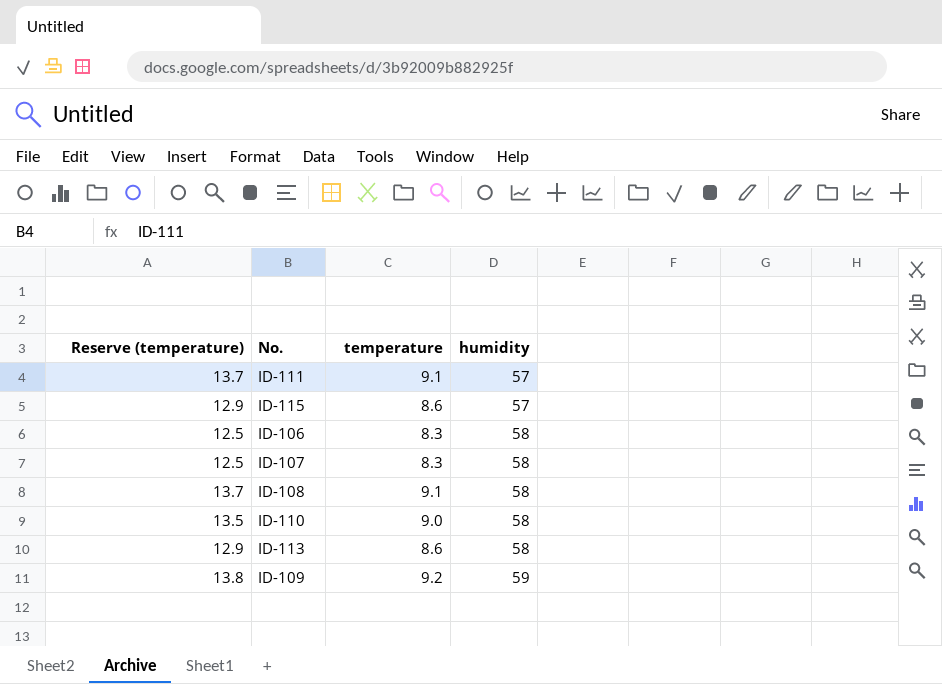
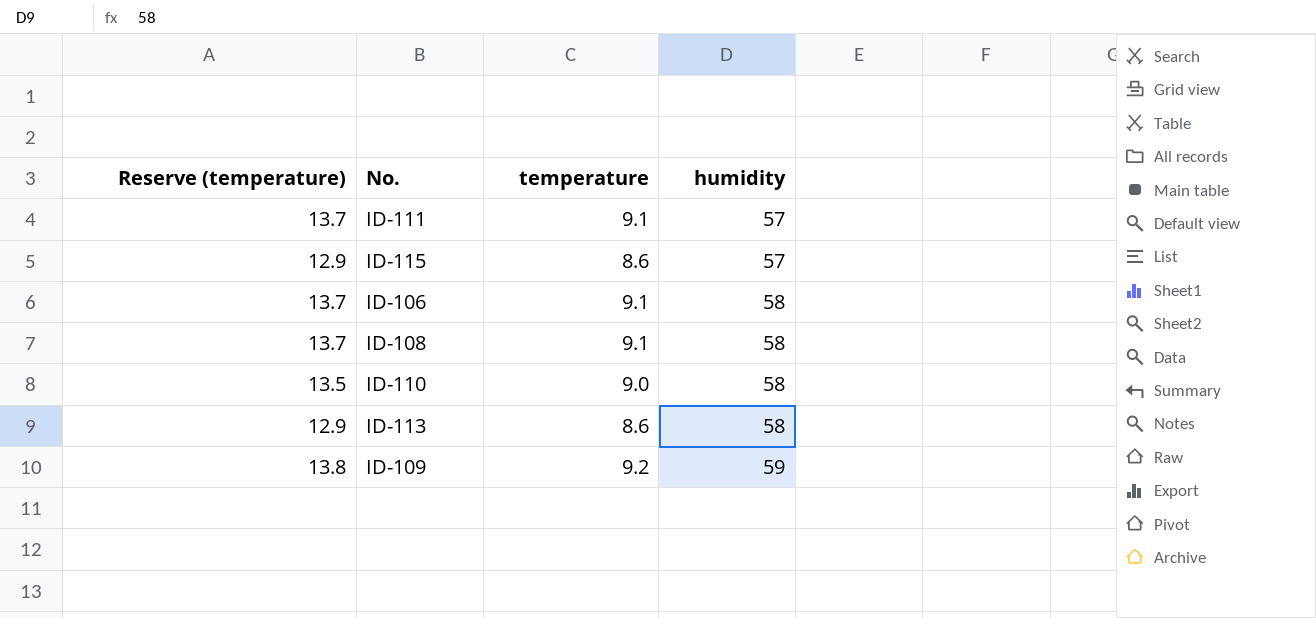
row ID-107: 12.5 | 8.3 | 58 -> none
ID-106 | Reserve (temperature): 12.5 -> 13.7
ID-106 | temperature: 8.3 -> 9.1

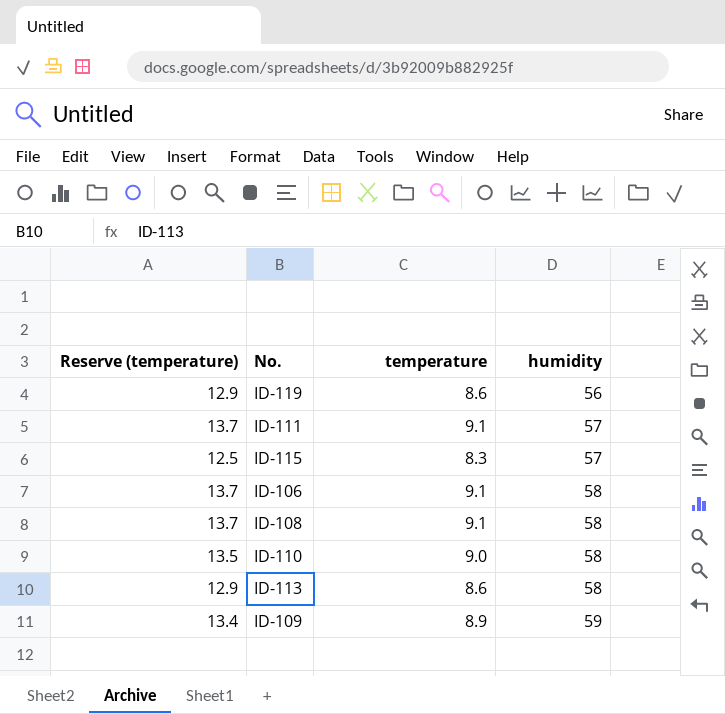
row ID-119: none -> 12.9 | 8.6 | 56
ID-115 | Reserve (temperature): 12.9 -> 12.5
ID-115 | temperature: 8.6 -> 8.3
ID-109 | Reserve (temperature): 13.8 -> 13.4
ID-109 | temperature: 9.2 -> 8.9

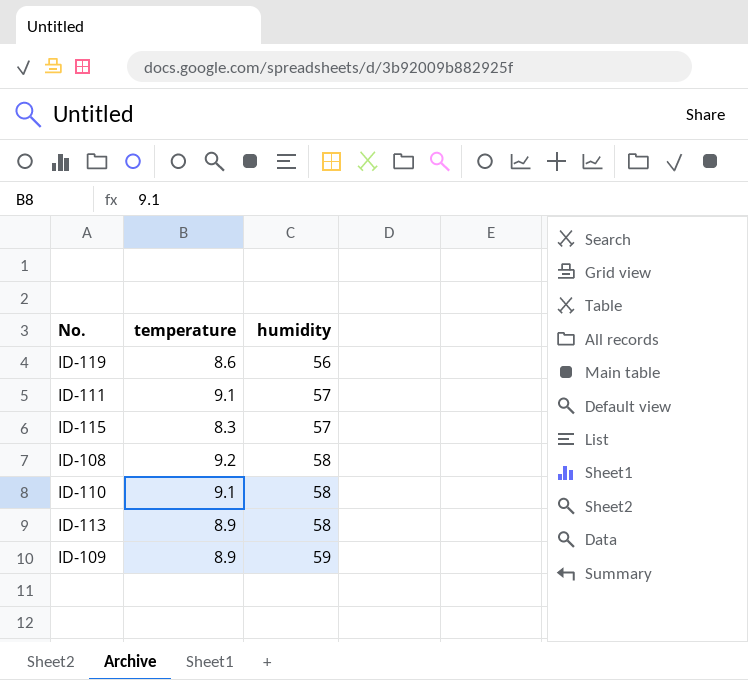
column Reserve (temperature) | formula: [temperature] * 1.5 -> none
row ID-106: 13.7 | 9.1 | 58 -> none
ID-108 | temperature: 9.1 -> 9.2
ID-110 | temperature: 9.0 -> 9.1
ID-113 | temperature: 8.6 -> 8.9

